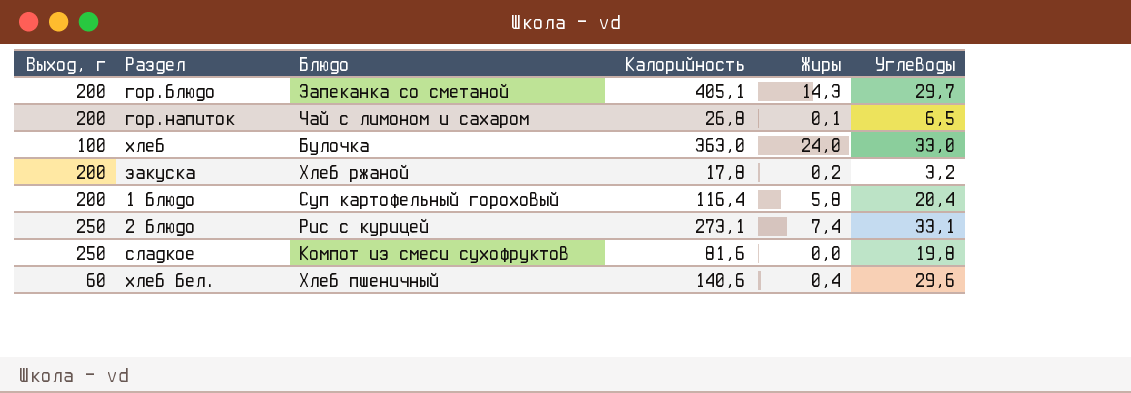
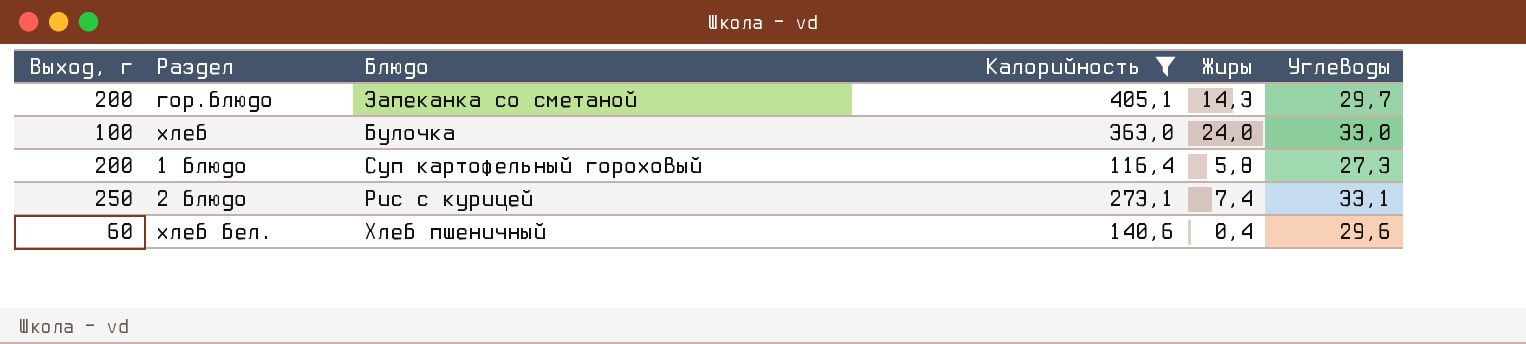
filter: none -> Калорийность >= 116,4
1 блюдо | Углеводы: 20,4 -> 27,3

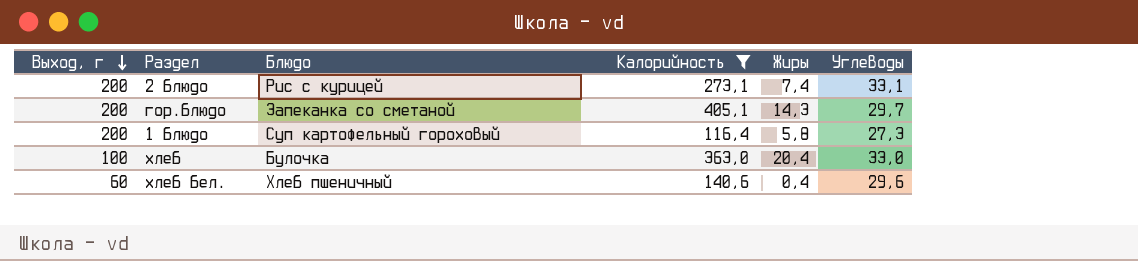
row order: none -> Выход, г descending
2 блюдо | Выход, г: 250 -> 200
хлеб | Жиры: 24,0 -> 20,4

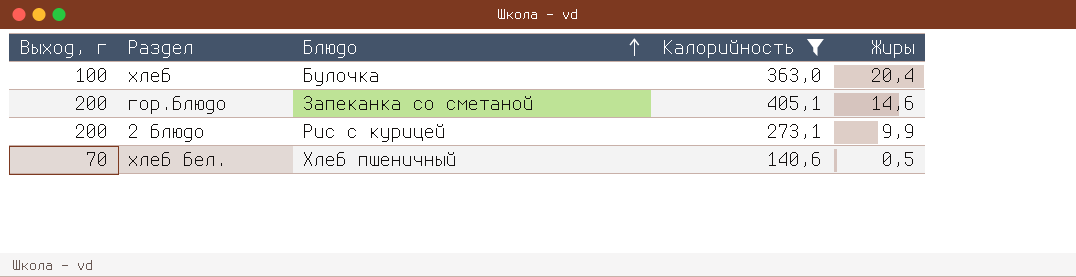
row order: Выход, г descending -> Блюдо ascending
column Углеводы | position: 6 -> none
row 1 блюдо: 200 | Суп картофельный гороховый | 116,4 | 5,8 | 27,3 -> none
гор.блюдо | Жиры: 14,3 -> 14,6
2 блюдо | Жиры: 7,4 -> 9,9
хлеб бел. | Выход, г: 60 -> 70
хлеб бел. | Жиры: 0,4 -> 0,5

